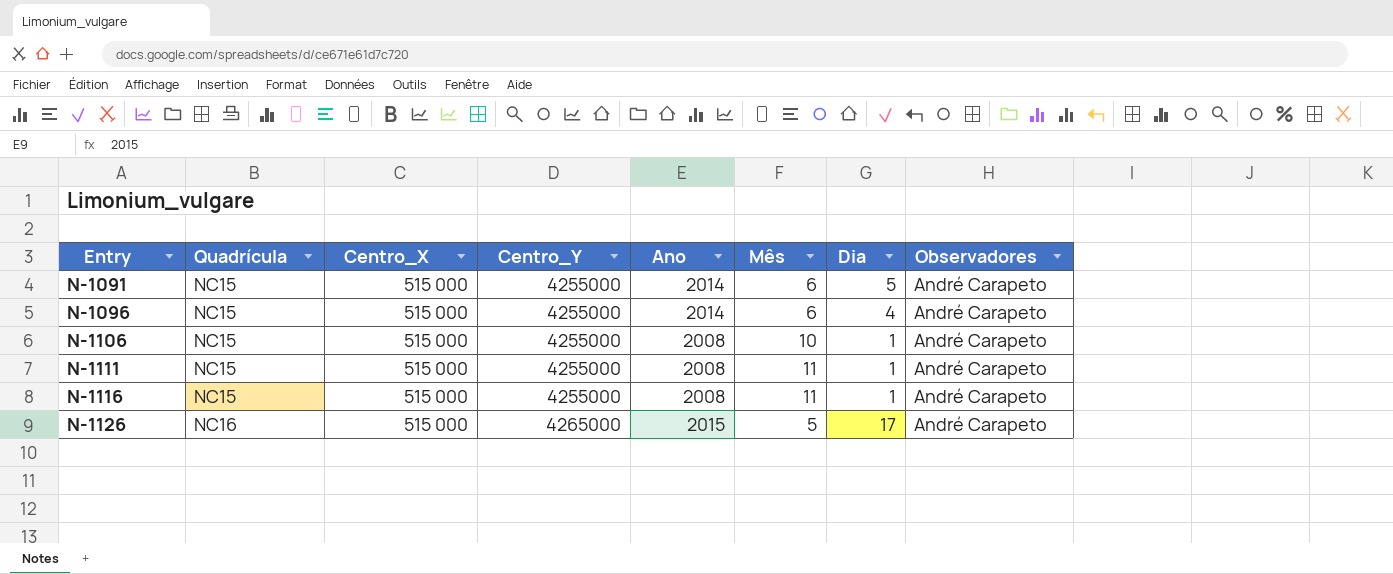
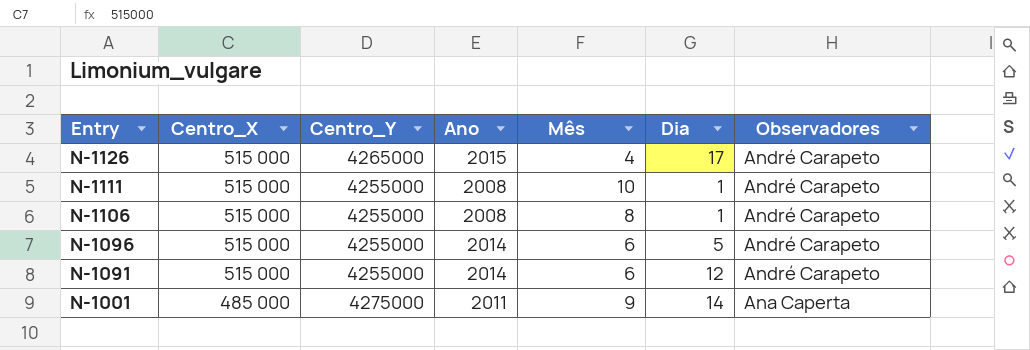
row order: Entry ascending -> Entry descending
column Quadrícula | position: 2 -> none
row N-1116: NC15 | 515 000 | 4255000 | 2008 | 11 | 1 | André Carapeto -> none
N-1126 | Mês: 5 -> 4
N-1111 | Mês: 11 -> 10
N-1106 | Mês: 10 -> 8
N-1096 | Dia: 4 -> 5
N-1091 | Dia: 5 -> 12
row N-1001: none -> 485 000 | 4275000 | 2011 | 9 | 14 | Ana Caperta

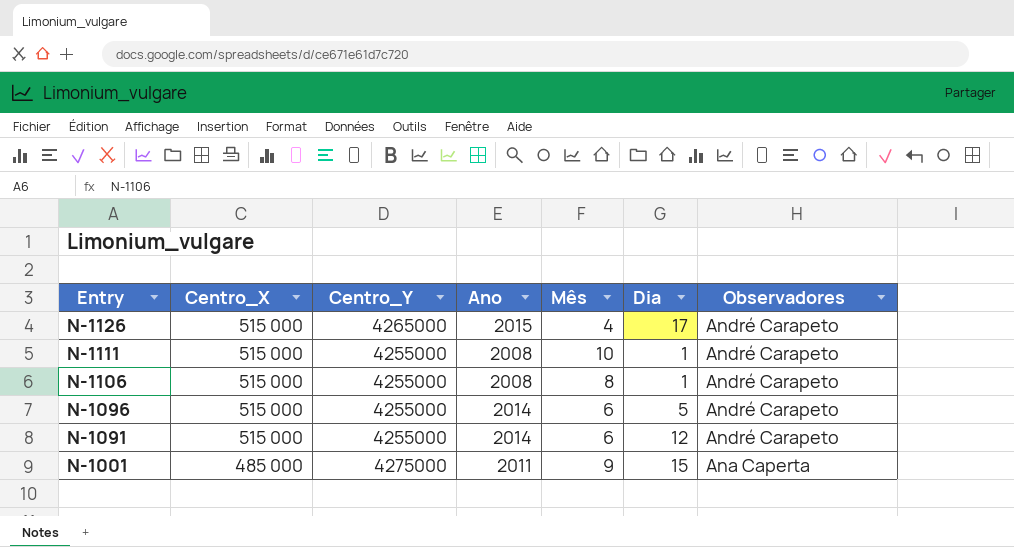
N-1001 | Dia: 14 -> 15

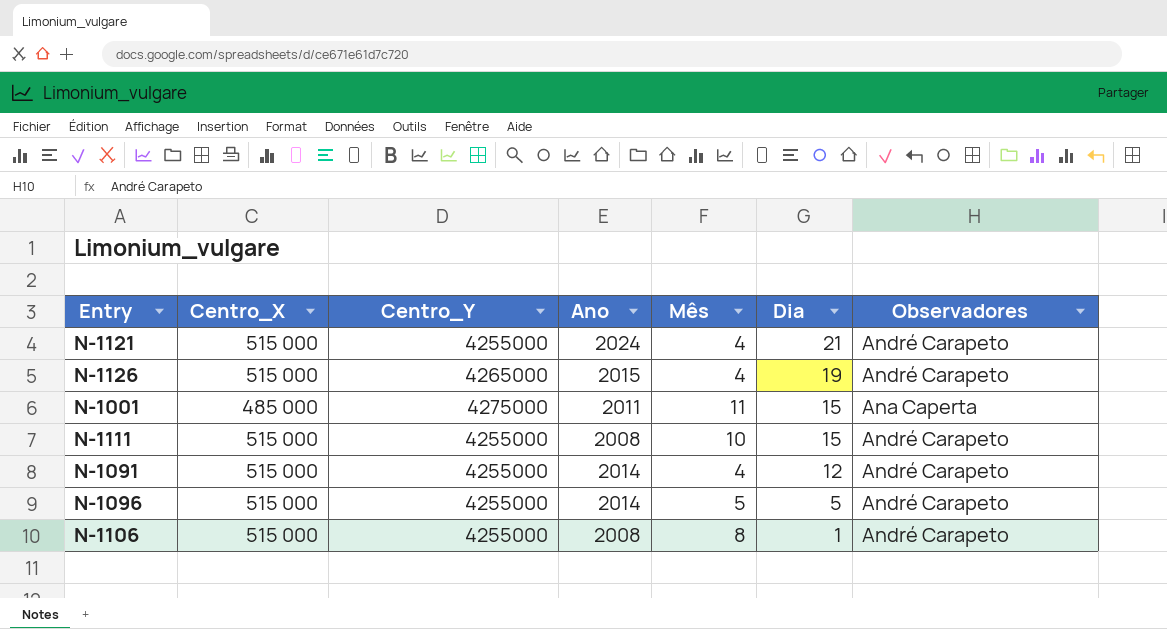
row order: Entry descending -> Dia descending
row N-1121: none -> 515 000 | 4255000 | 2024 | 4 | 21 | André Carapeto
N-1126 | Dia: 17 -> 19
N-1001 | Mês: 9 -> 11
N-1111 | Dia: 1 -> 15
N-1091 | Mês: 6 -> 4
N-1096 | Mês: 6 -> 5

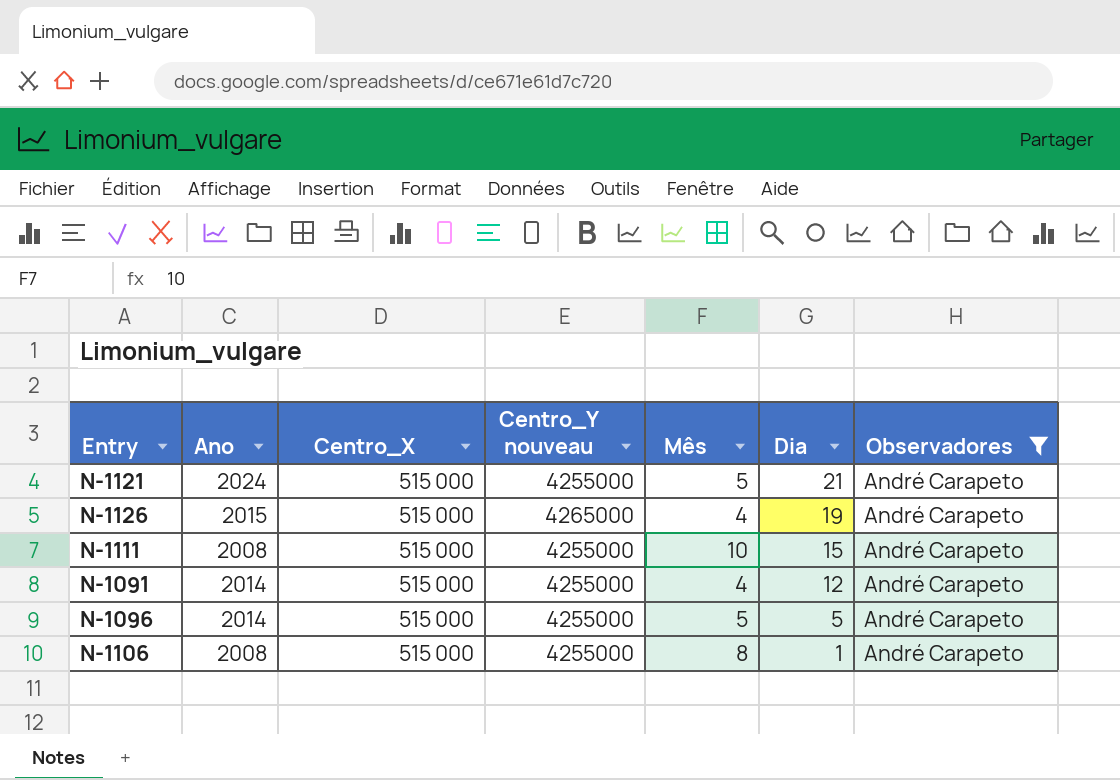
filter: none -> Observadores = André Carapeto
column Ano | position: 4 -> 2
column name: Centro_Y -> Centro_Y nouveau
N-1121 | Mês: 4 -> 5

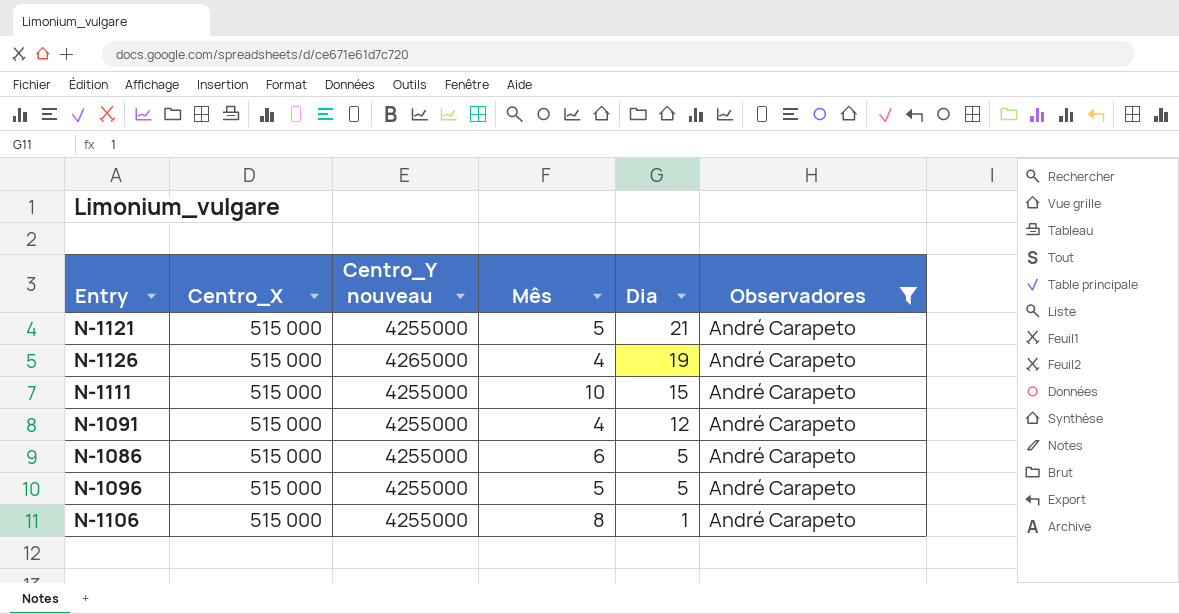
column Ano | position: 2 -> none
row N-1086: none -> 515 000 | 4255000 | 6 | 5 | André Carapeto

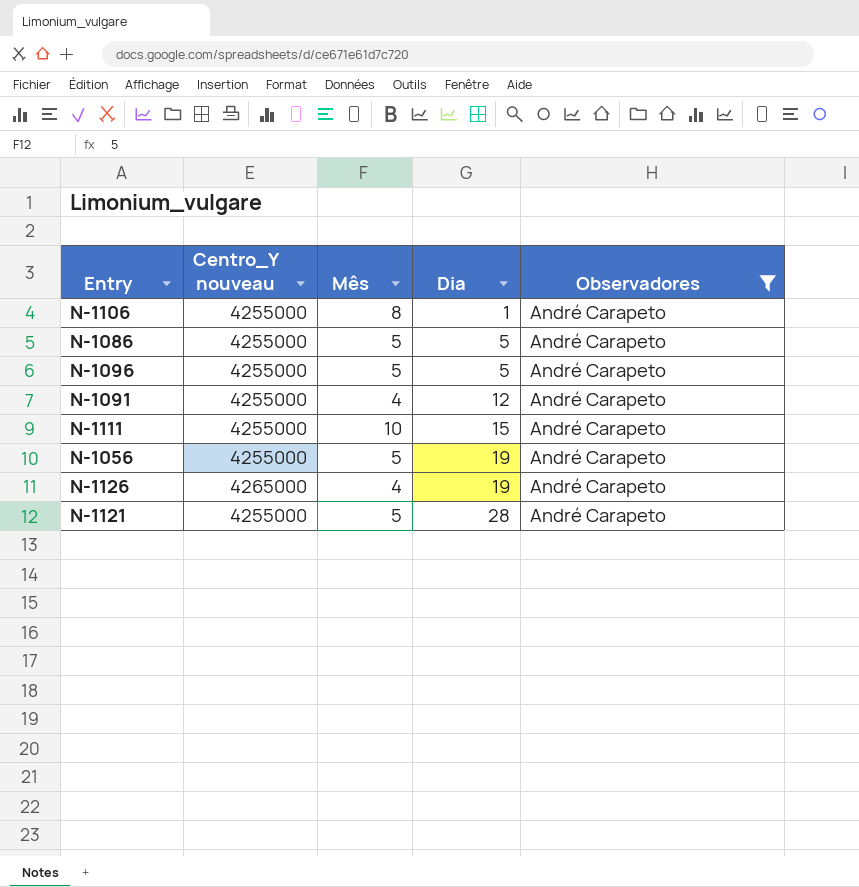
row order: Dia descending -> Dia ascending
column Centro_X | position: 2 -> none
N-1086 | Mês: 6 -> 5
row N-1056: none -> 4255000 | 5 | 19 | André Carapeto
N-1121 | Dia: 21 -> 28

